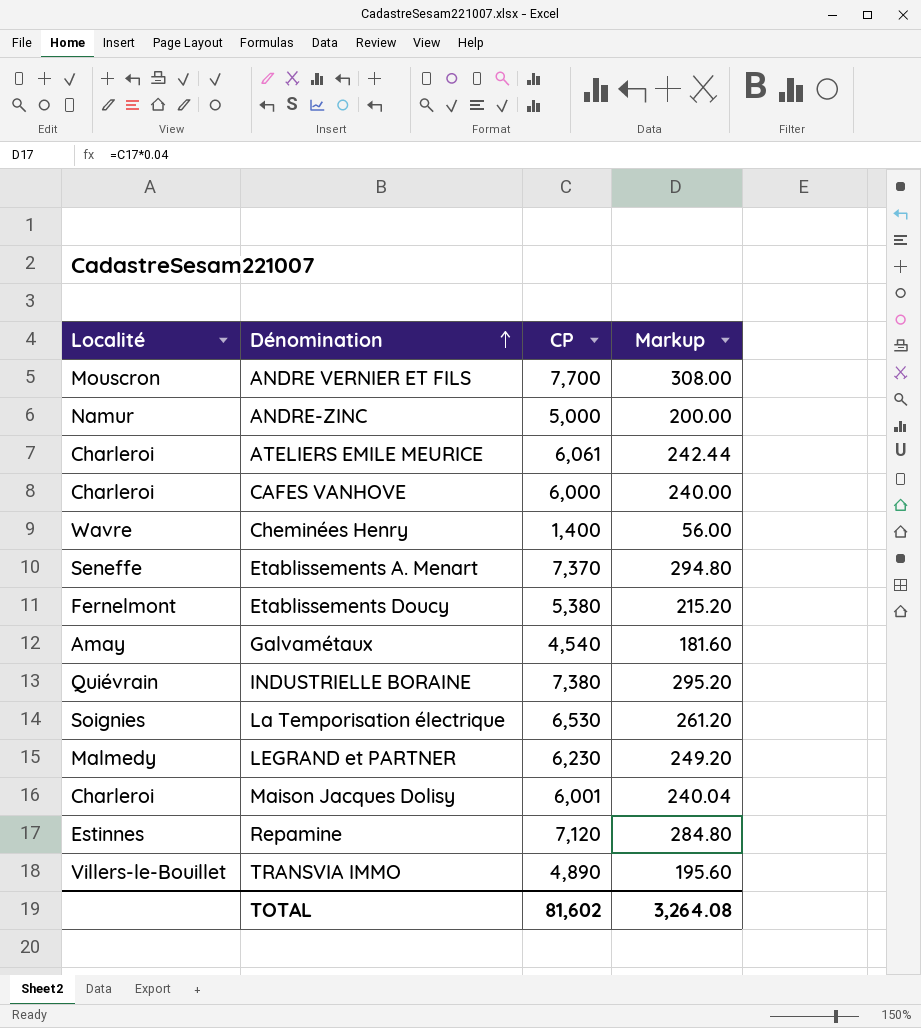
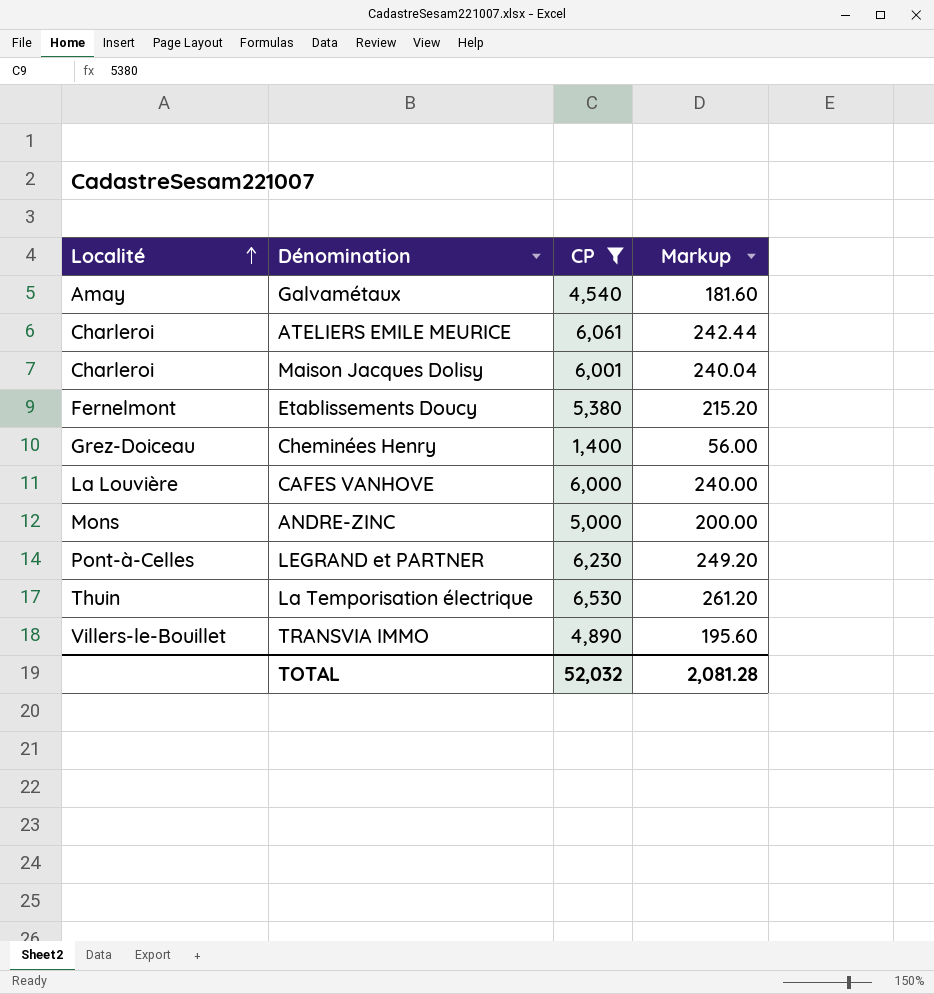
filter: none -> CP <= 6,530
row order: Dénomination ascending -> Localité ascending
Cheminées Henry | Localité: Wavre -> Grez-Doiceau
CAFES VANHOVE | Localité: Charleroi -> La Louvière
ANDRE-ZINC | Localité: Namur -> Mons
LEGRAND et PARTNER | Localité: Malmedy -> Pont-à-Celles
La Temporisation électrique | Localité: Soignies -> Thuin
TOTAL | CP: 81,602 -> 52,032
TOTAL | Markup: 3,264.08 -> 2,081.28

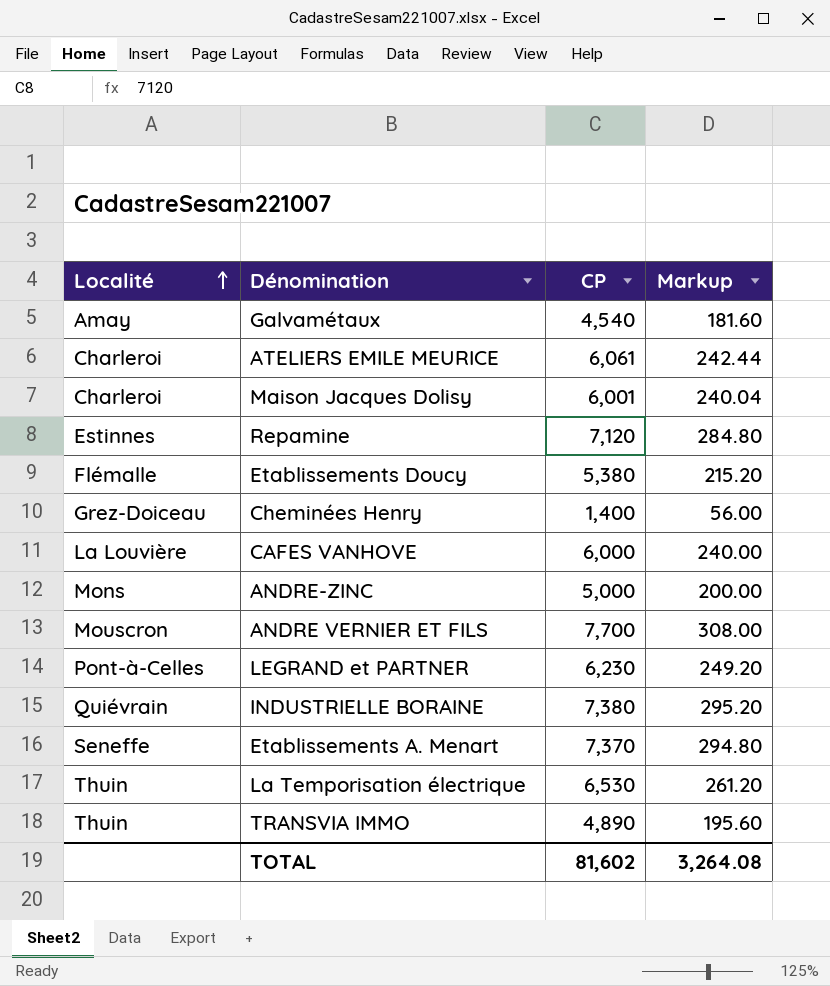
filter: CP <= 6,530 -> none
Etablissements Doucy | Localité: Fernelmont -> Flémalle
TRANSVIA IMMO | Localité: Villers-le-Bouillet -> Thuin
TOTAL | CP: 52,032 -> 81,602
TOTAL | Markup: 2,081.28 -> 3,264.08

